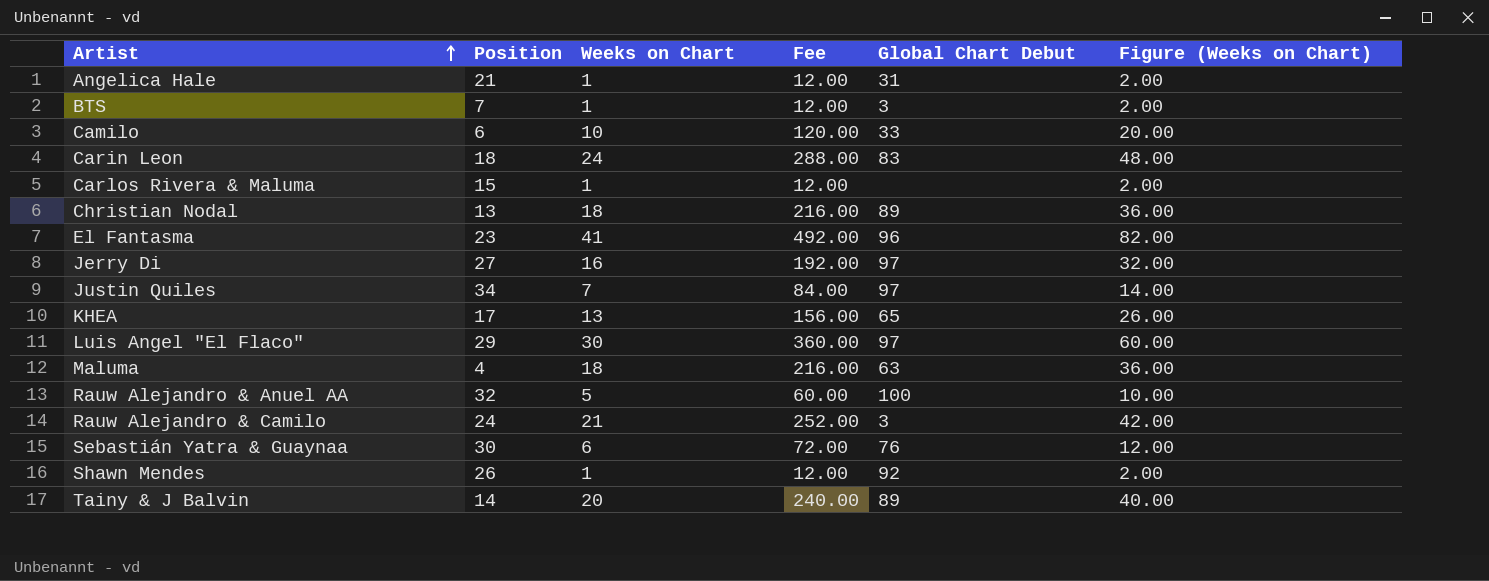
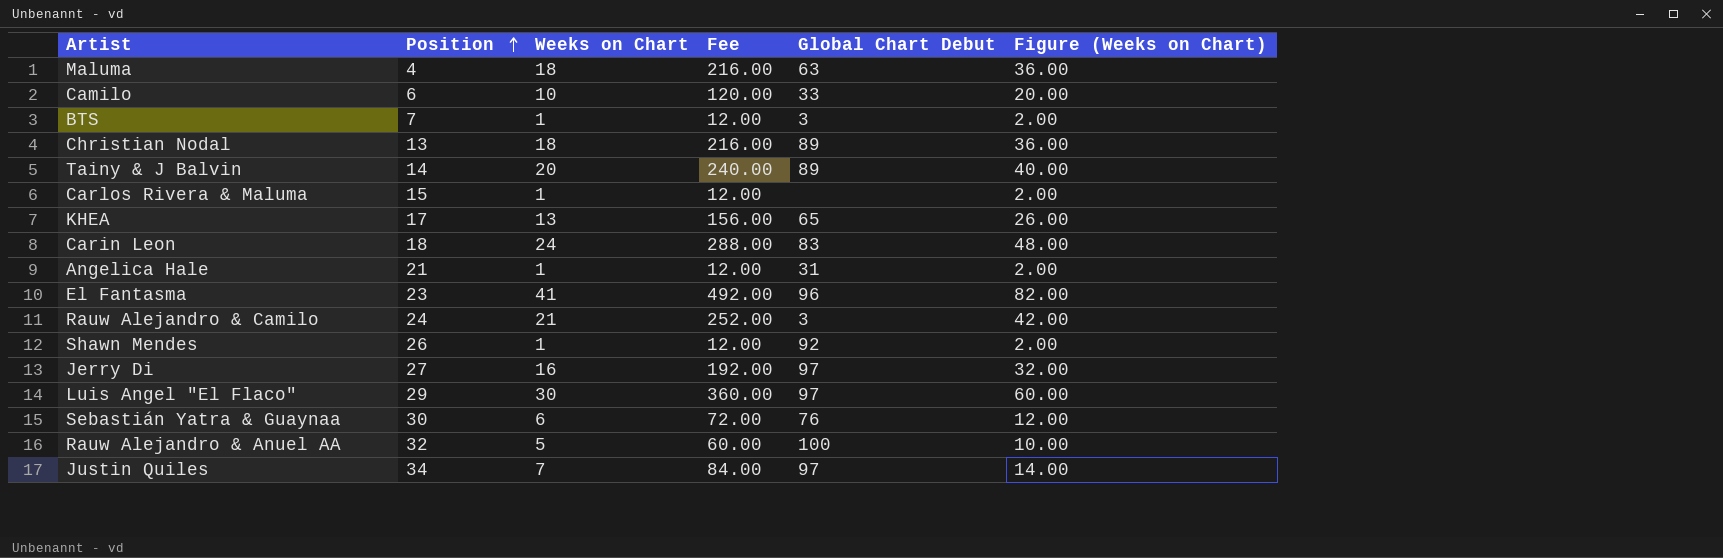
row order: Artist ascending -> Position ascending

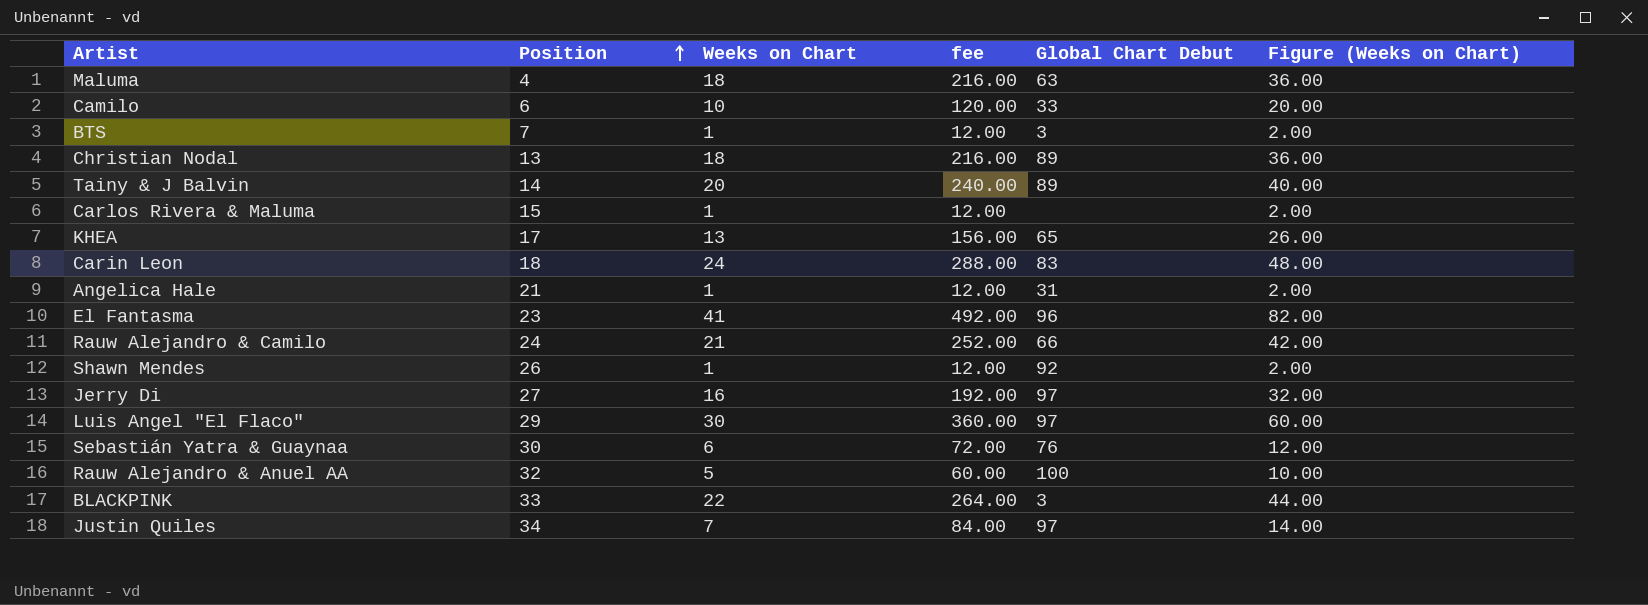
column name: Fee -> fee
Rauw Alejandro & Camilo | Global Chart Debut: 3 -> 66
row BLACKPINK: none -> 33 | 22 | 264.00 | 3 | 44.00

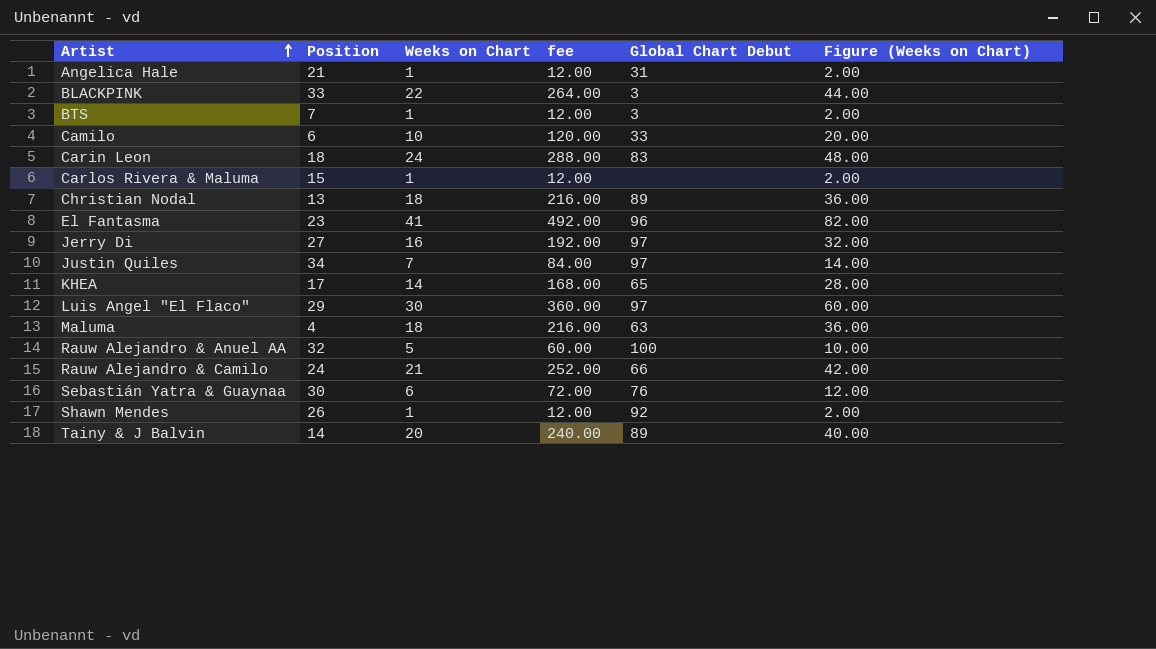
row order: Position ascending -> Artist ascending
KHEA | Weeks on Chart: 13 -> 14
KHEA | fee: 156.00 -> 168.00
KHEA | Figure (Weeks on Chart): 26.00 -> 28.00

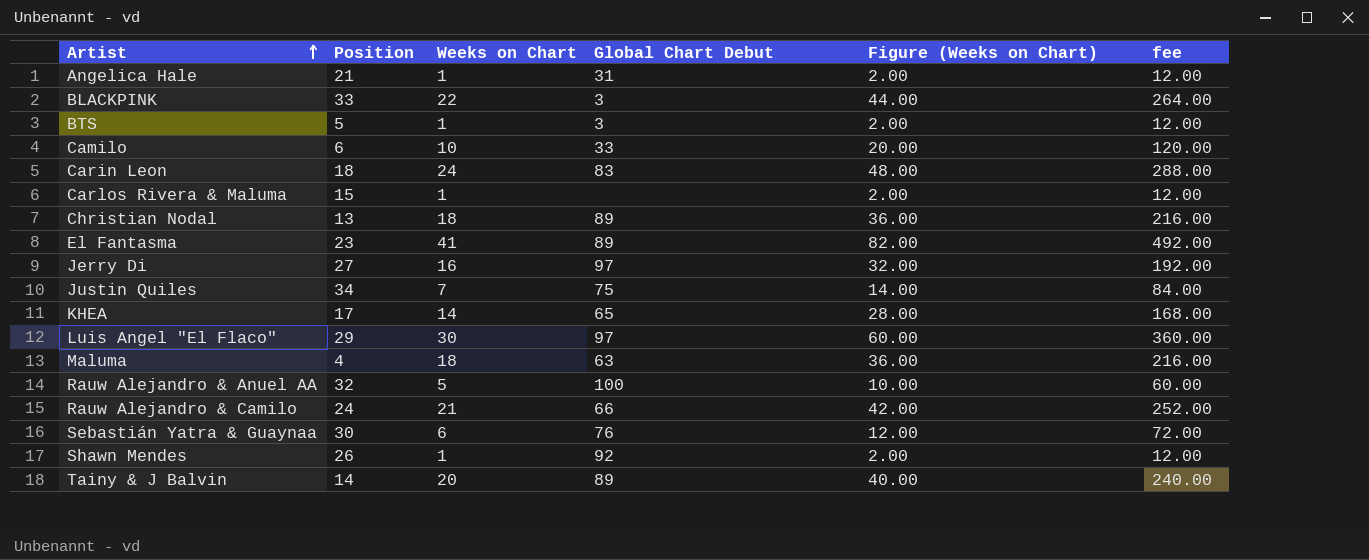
column fee | position: 4 -> 6
BTS | Position: 7 -> 5
El Fantasma | Global Chart Debut: 96 -> 89
Justin Quiles | Global Chart Debut: 97 -> 75

